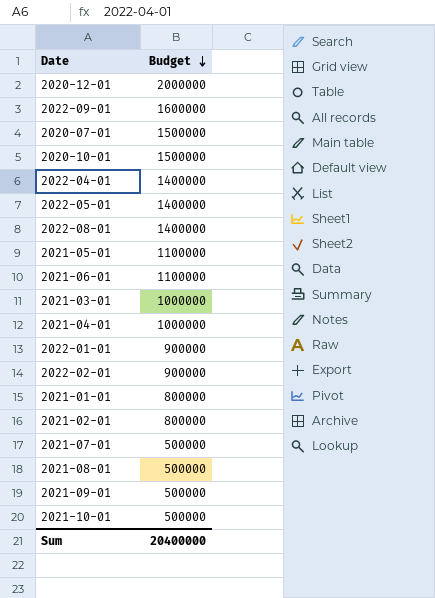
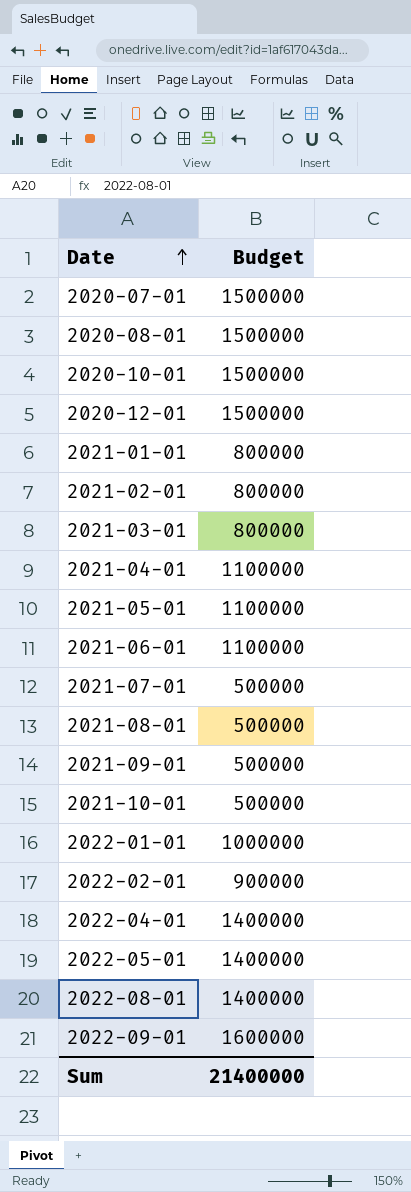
row order: Budget descending -> Date ascending
row 2020-08-01: none -> 1500000
2020-12-01 | Budget: 2000000 -> 1500000
2021-03-01 | Budget: 1000000 -> 800000
2021-04-01 | Budget: 1000000 -> 1100000
2022-01-01 | Budget: 900000 -> 1000000
Sum | Budget: 20400000 -> 21400000

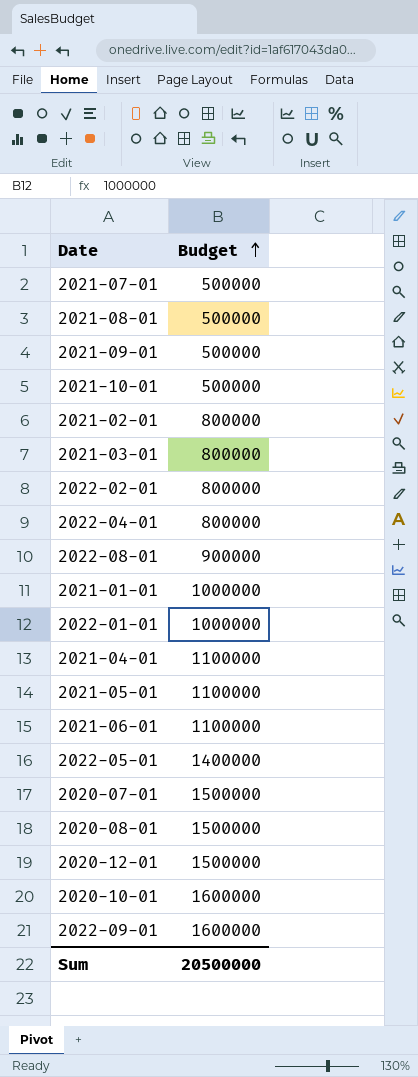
row order: Date ascending -> Budget ascending
2022-02-01 | Budget: 900000 -> 800000
2022-04-01 | Budget: 1400000 -> 800000
2022-08-01 | Budget: 1400000 -> 900000
2021-01-01 | Budget: 800000 -> 1000000
2020-10-01 | Budget: 1500000 -> 1600000
Sum | Budget: 21400000 -> 20500000

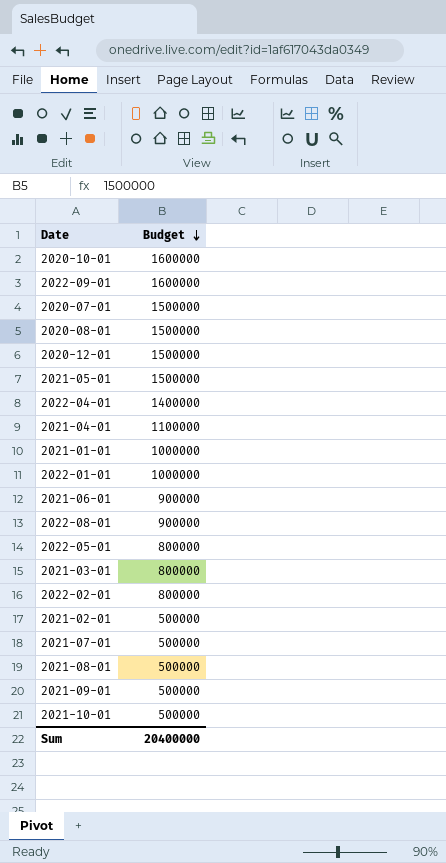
row order: Budget ascending -> Budget descending
2021-05-01 | Budget: 1100000 -> 1500000
2022-04-01 | Budget: 800000 -> 1400000
2021-06-01 | Budget: 1100000 -> 900000
2022-05-01 | Budget: 1400000 -> 800000
2021-02-01 | Budget: 800000 -> 500000
Sum | Budget: 20500000 -> 20400000

